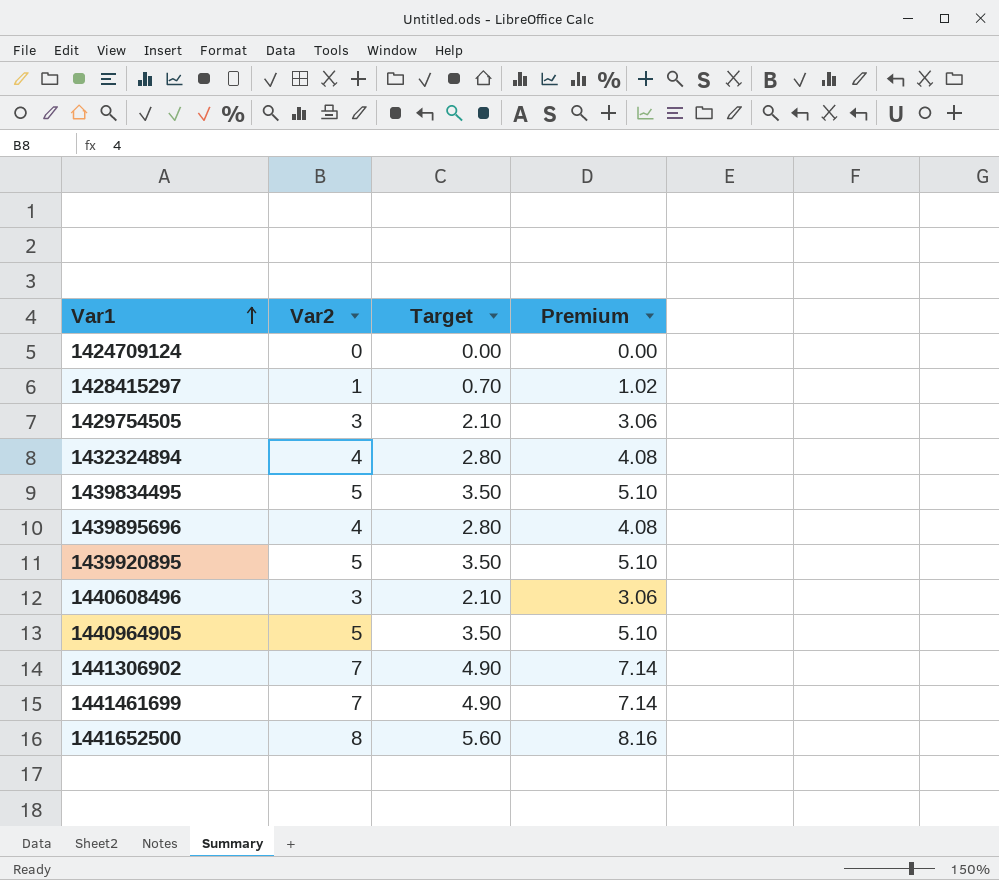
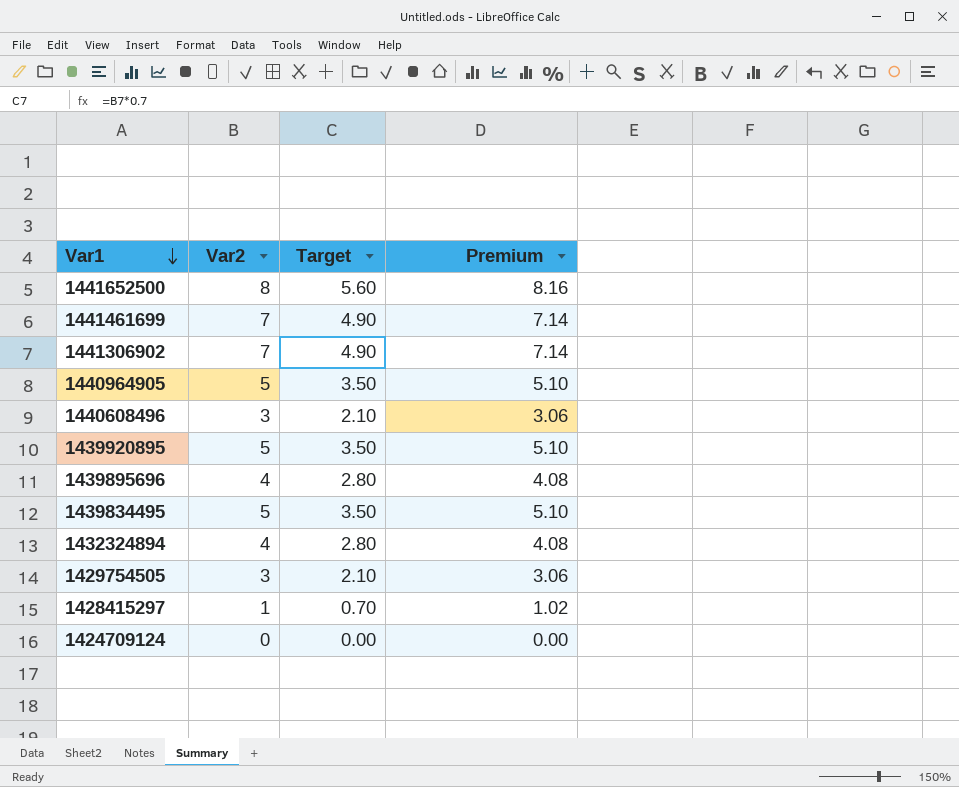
row order: Var1 ascending -> Var1 descending

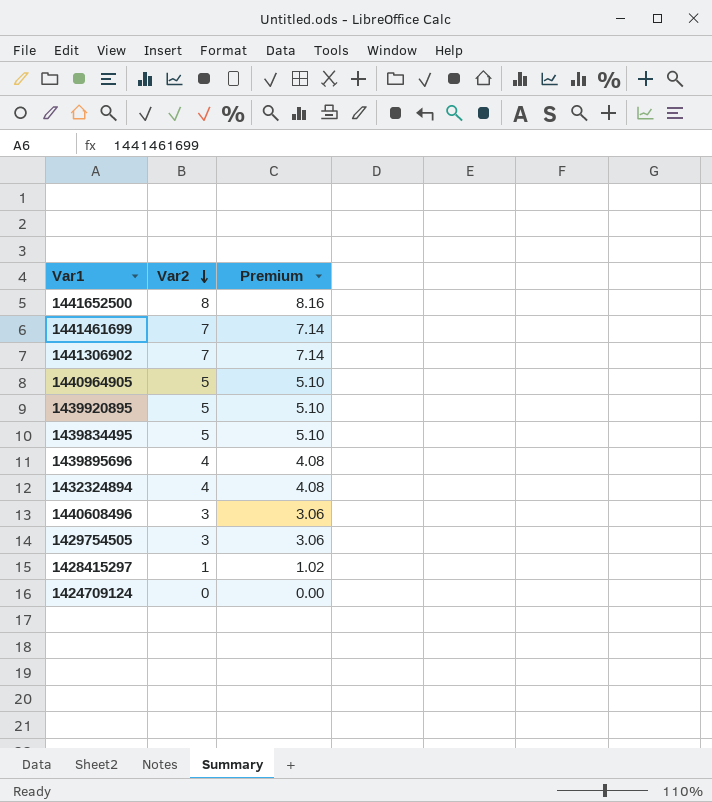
row order: Var1 descending -> Var2 descending
column Target | formula: [Var2] * 0.7 -> none

